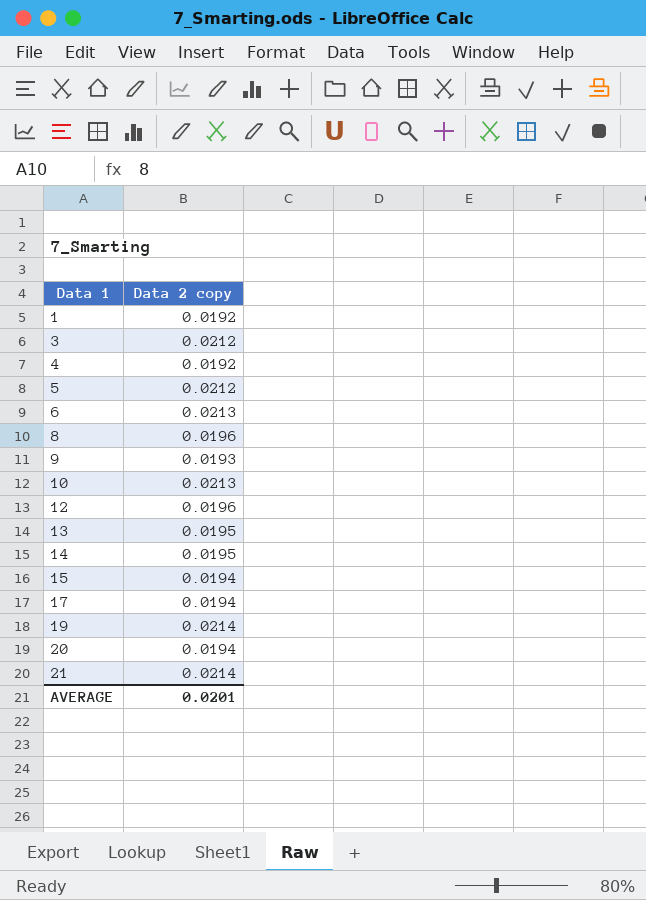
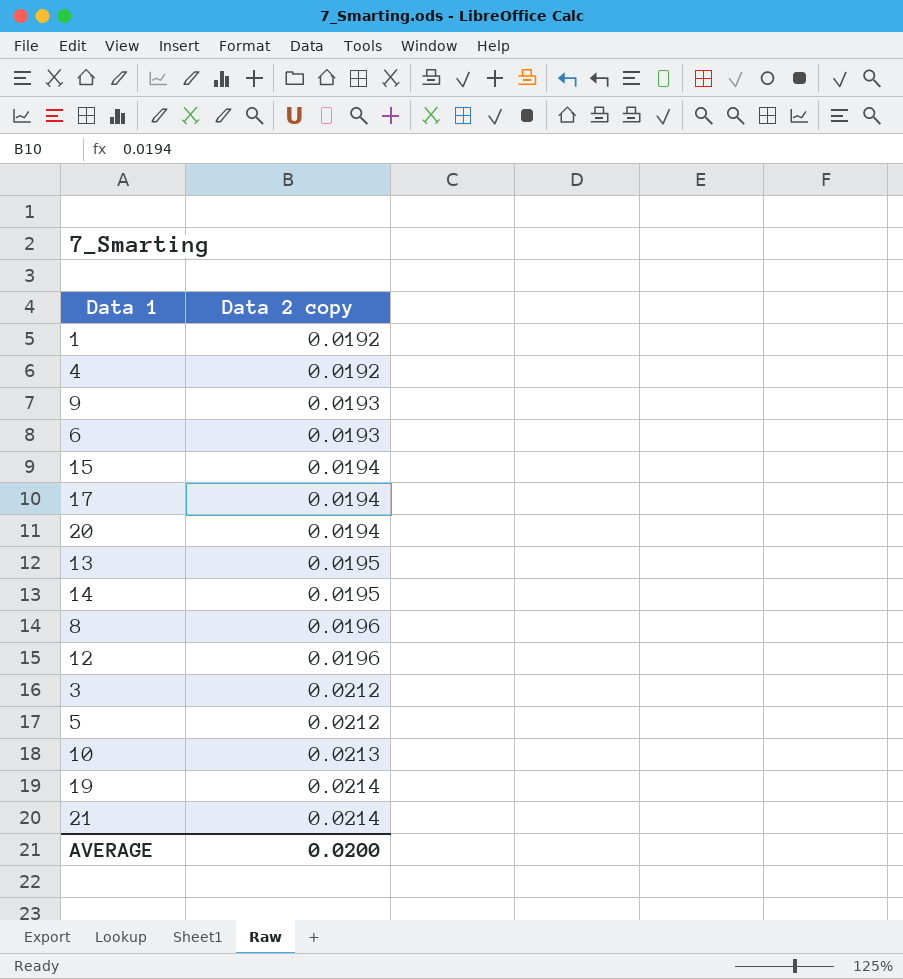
row order: Data 1 ascending -> Data 2 copy ascending
6 | Data 2 copy: 0.0213 -> 0.0193
AVERAGE | Data 2 copy: 0.0201 -> 0.0200

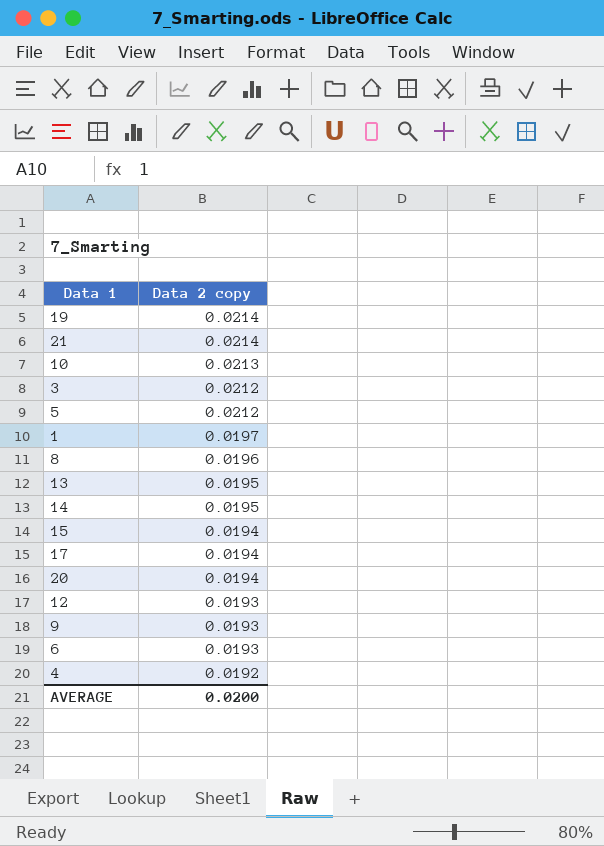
row order: Data 2 copy ascending -> Data 2 copy descending
1 | Data 2 copy: 0.0192 -> 0.0197
12 | Data 2 copy: 0.0196 -> 0.0193

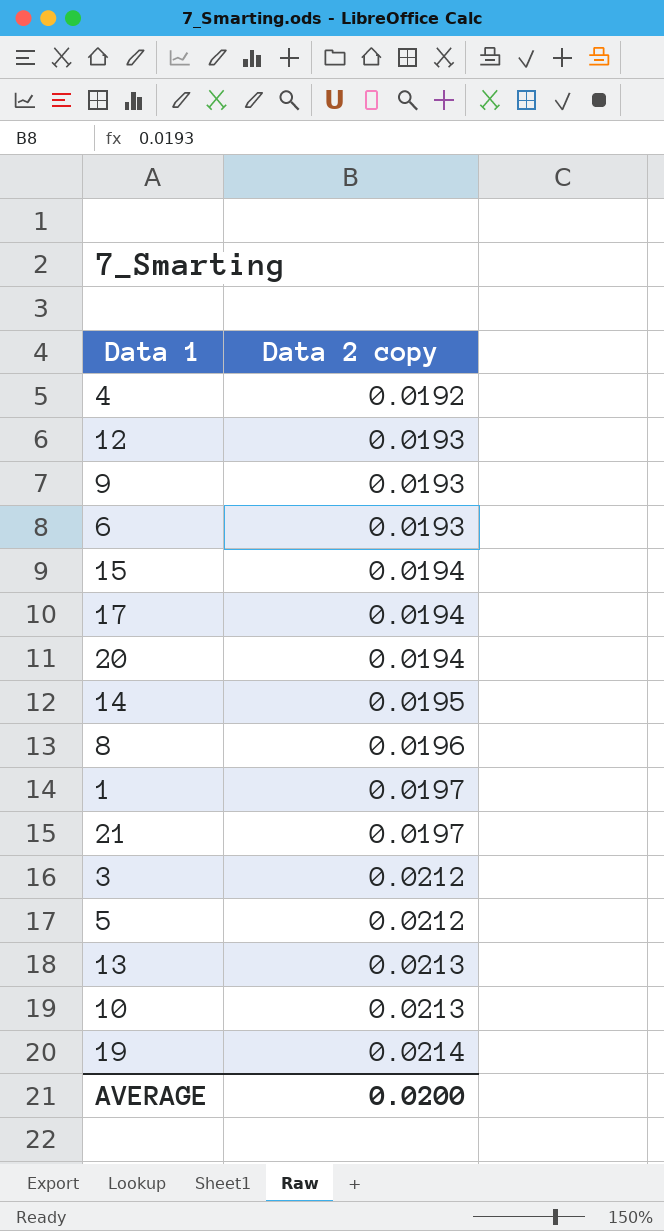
row order: Data 2 copy descending -> Data 2 copy ascending
21 | Data 2 copy: 0.0214 -> 0.0197
13 | Data 2 copy: 0.0195 -> 0.0213

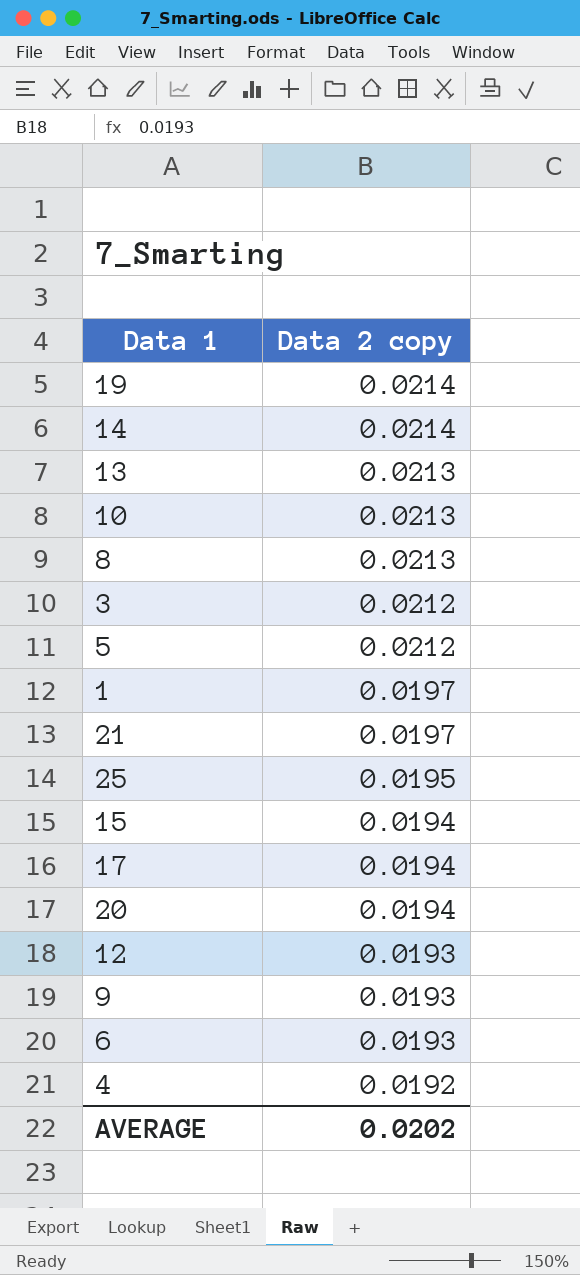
row order: Data 2 copy ascending -> Data 2 copy descending
14 | Data 2 copy: 0.0195 -> 0.0214
8 | Data 2 copy: 0.0196 -> 0.0213
row 25: none -> 0.0195
AVERAGE | Data 2 copy: 0.0200 -> 0.0202

